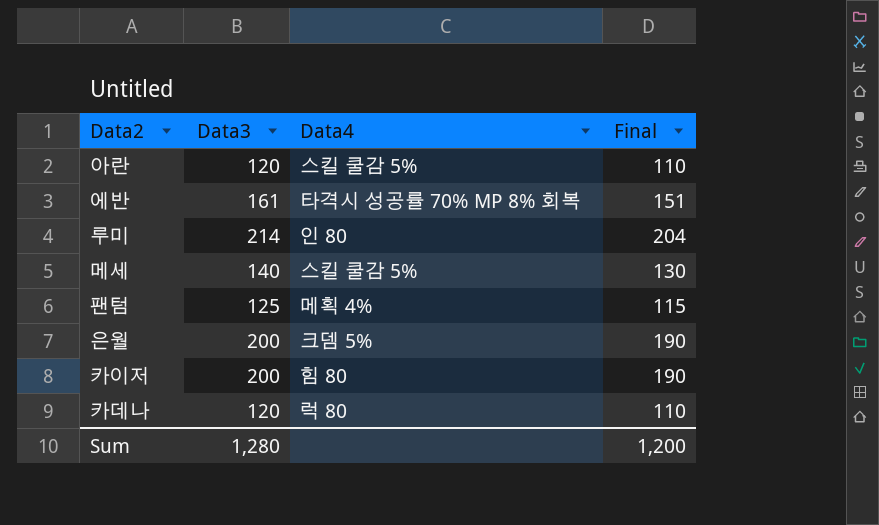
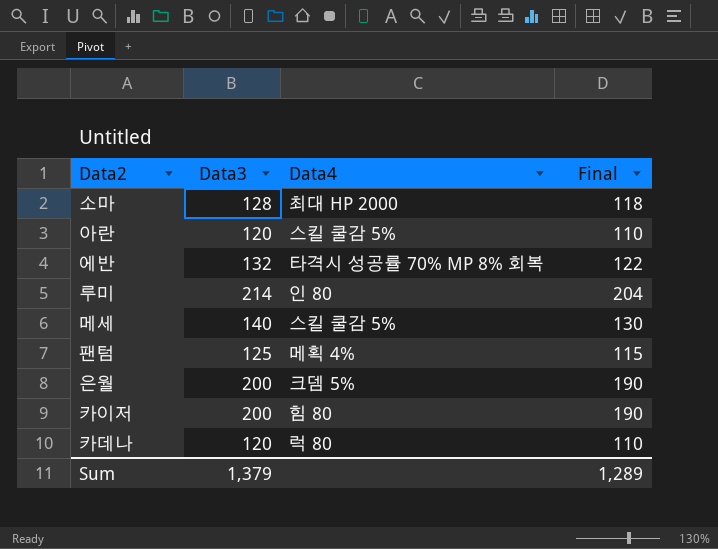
row 소마: none -> 128 | 최대 HP 2000 | 118
에반 | Data3: 161 -> 132
에반 | Final: 151 -> 122
Sum | Data3: 1,280 -> 1,379
Sum | Final: 1,200 -> 1,289

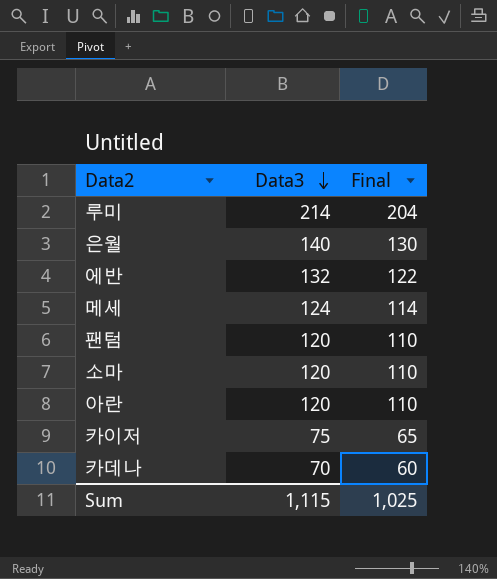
row order: none -> Data3 descending
column Data4 | position: 3 -> none
은월 | Data3: 200 -> 140
은월 | Final: 190 -> 130
메세 | Data3: 140 -> 124
메세 | Final: 130 -> 114
팬텀 | Data3: 125 -> 120
팬텀 | Final: 115 -> 110
소마 | Data3: 128 -> 120
소마 | Final: 118 -> 110
카이저 | Data3: 200 -> 75
카이저 | Final: 190 -> 65
카데나 | Data3: 120 -> 70
카데나 | Final: 110 -> 60
Sum | Data3: 1,379 -> 1,115
Sum | Final: 1,289 -> 1,025

